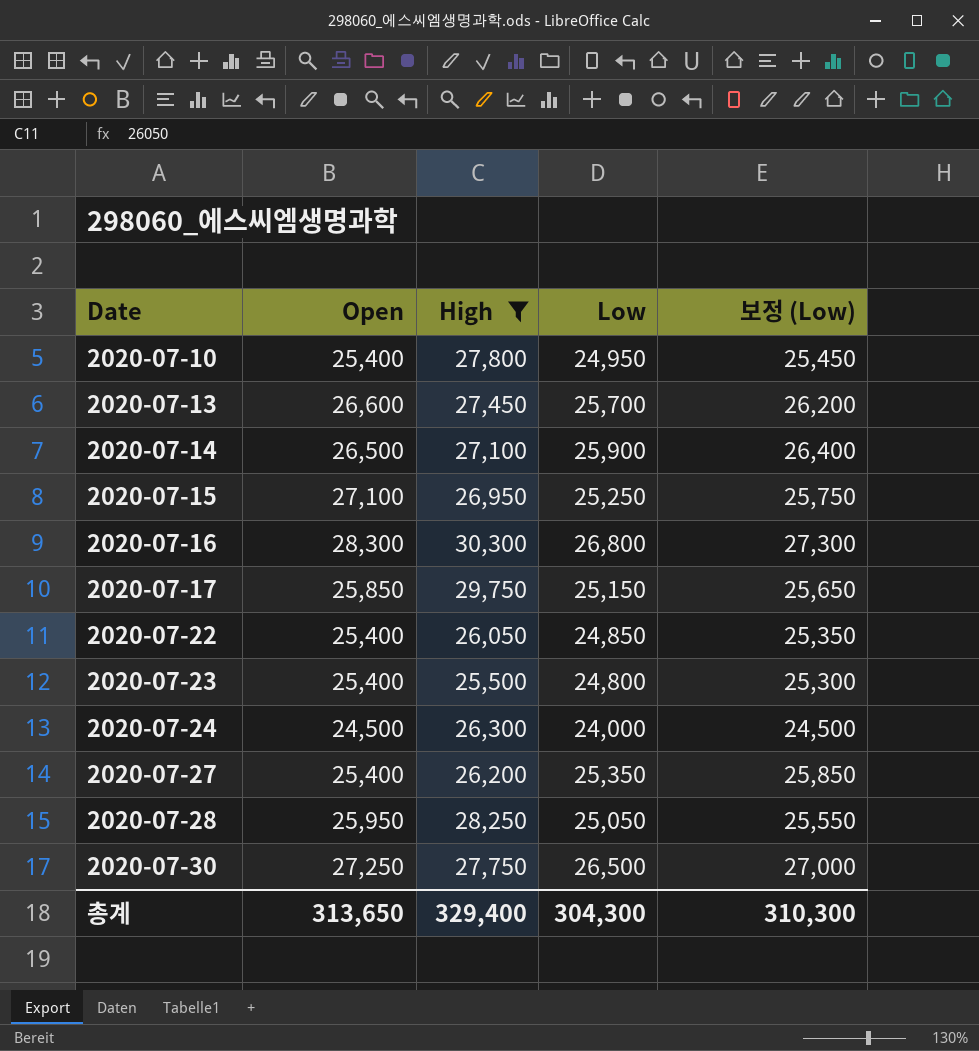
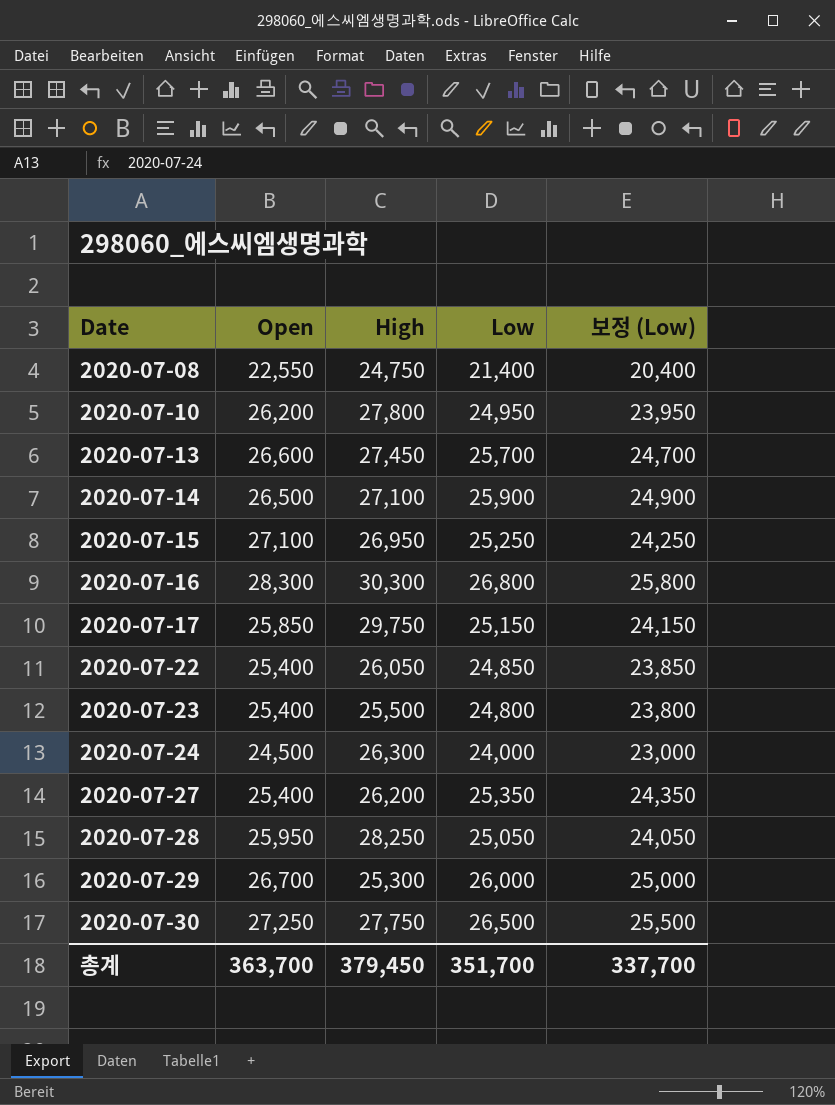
filter: High >= 25,500 -> none
column 보정 (Low) | formula: [Low] + 500 -> [Low] - 1000
2020-07-10 | Open: 25,400 -> 26,200
총계 | Open: 313,650 -> 363,700
총계 | High: 329,400 -> 379,450
총계 | Low: 304,300 -> 351,700
총계 | 보정 (Low): 310,300 -> 337,700

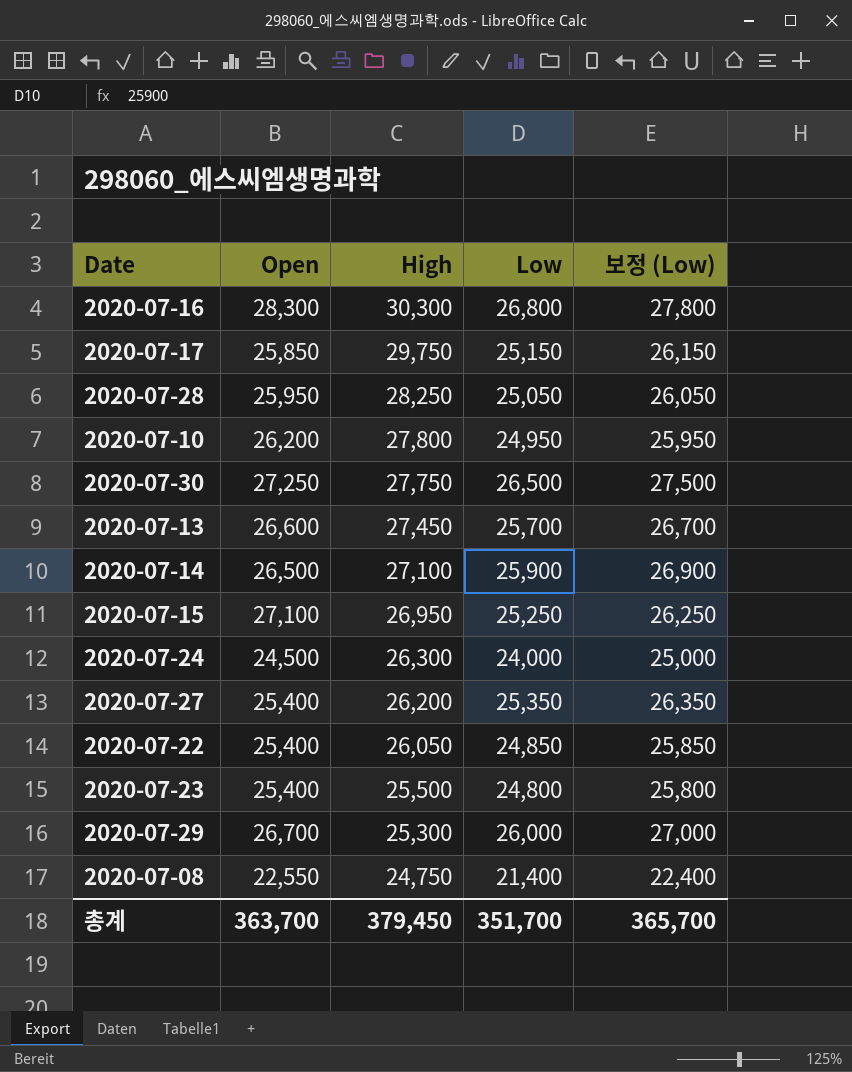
row order: Date ascending -> High descending
column 보정 (Low) | formula: [Low] - 1000 -> [Low] + 1000
총계 | 보정 (Low): 337,700 -> 365,700

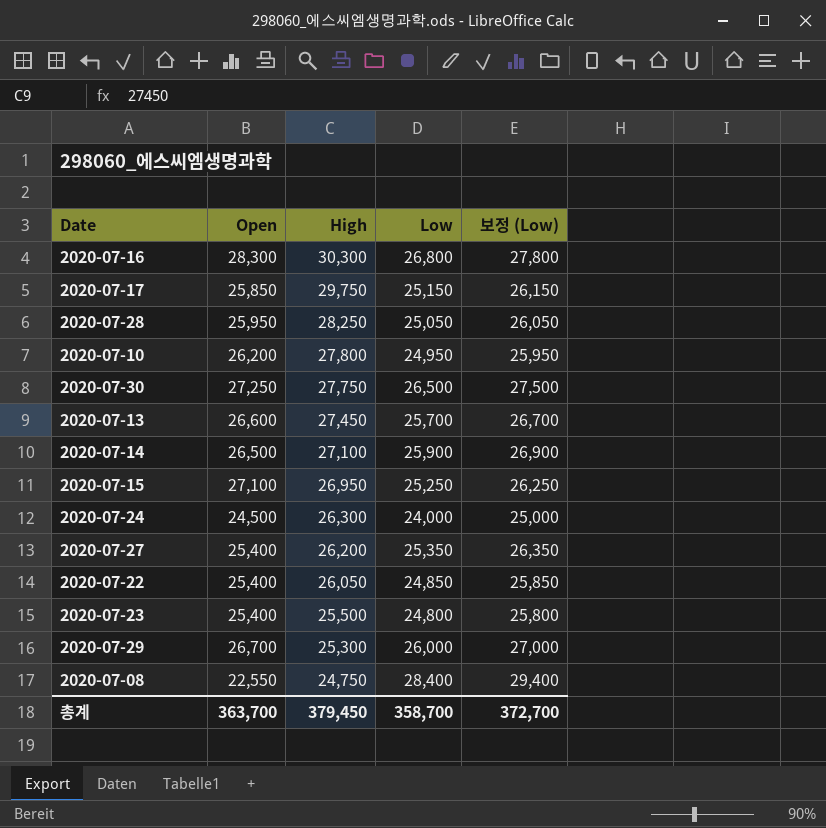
2020-07-08 | Low: 21,400 -> 28,400
2020-07-08 | 보정 (Low): 22,400 -> 29,400
총계 | Low: 351,700 -> 358,700
총계 | 보정 (Low): 365,700 -> 372,700

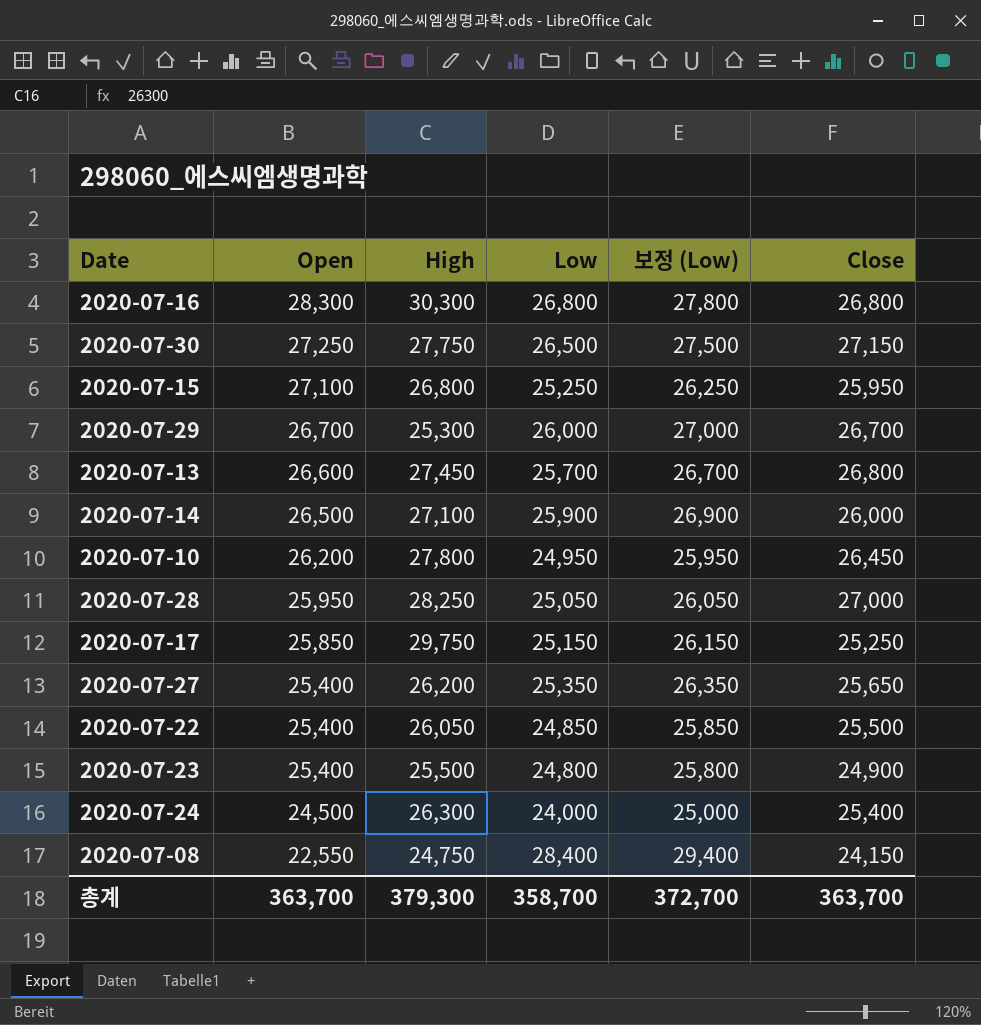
row order: High descending -> Open descending
column Close | position: none -> 6
2020-07-15 | High: 26,950 -> 26,800
총계 | High: 379,450 -> 379,300

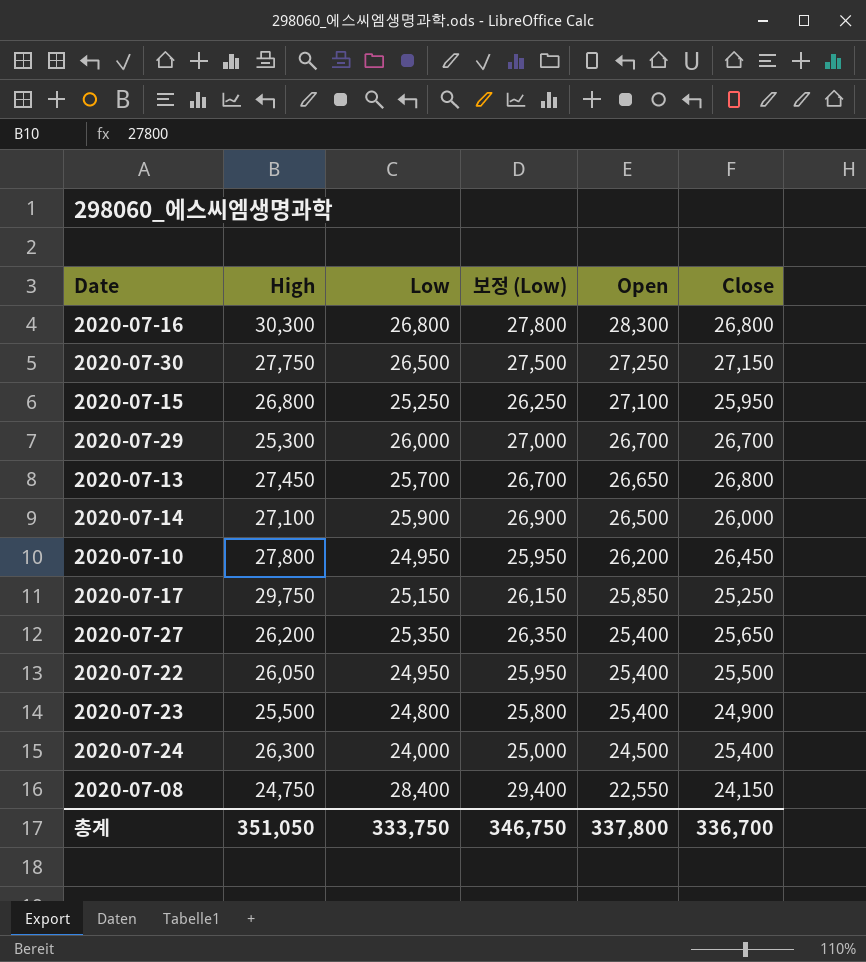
column Open | position: 2 -> 5
row 2020-07-28: 25,950 | 28,250 | 25,050 | 26,050 | 27,000 -> none
2020-07-13 | Open: 26,600 -> 26,650
2020-07-22 | Low: 24,850 -> 24,950
2020-07-22 | 보정 (Low): 25,850 -> 25,950
총계 | High: 379,300 -> 351,050
총계 | Low: 358,700 -> 333,750
총계 | 보정 (Low): 372,700 -> 346,750
총계 | Open: 363,700 -> 337,800
총계 | Close: 363,700 -> 336,700

